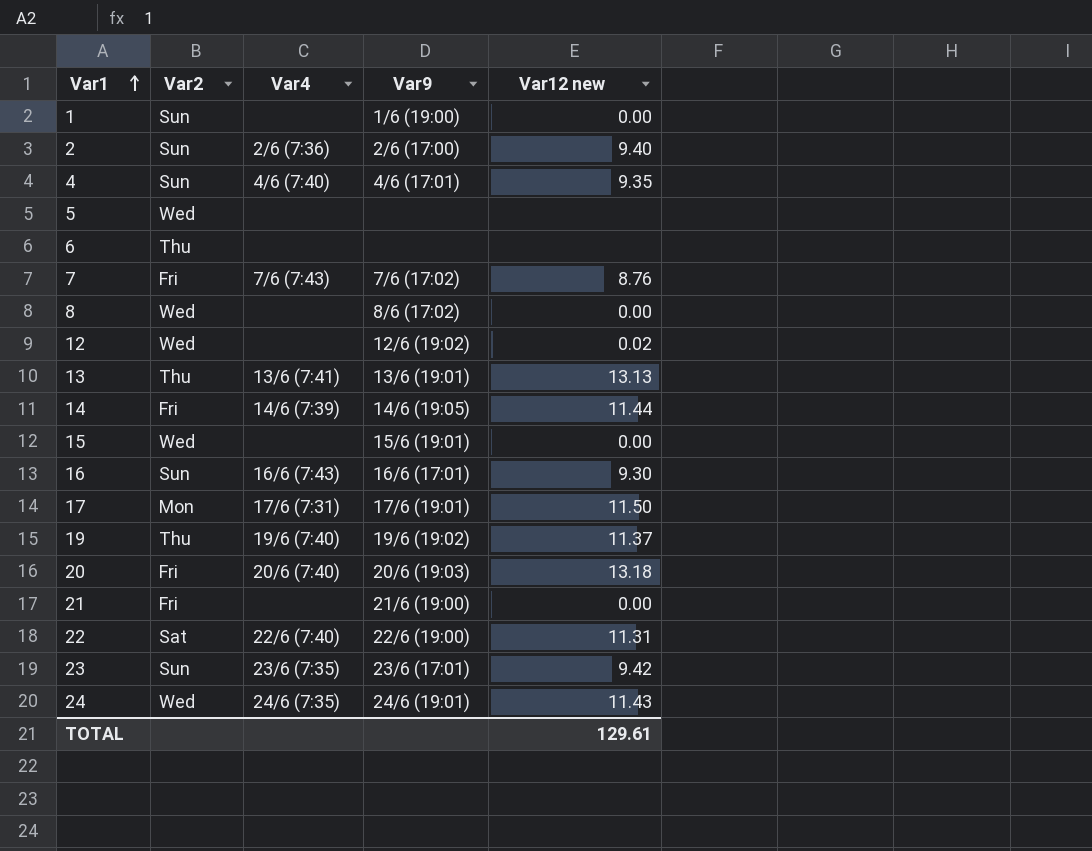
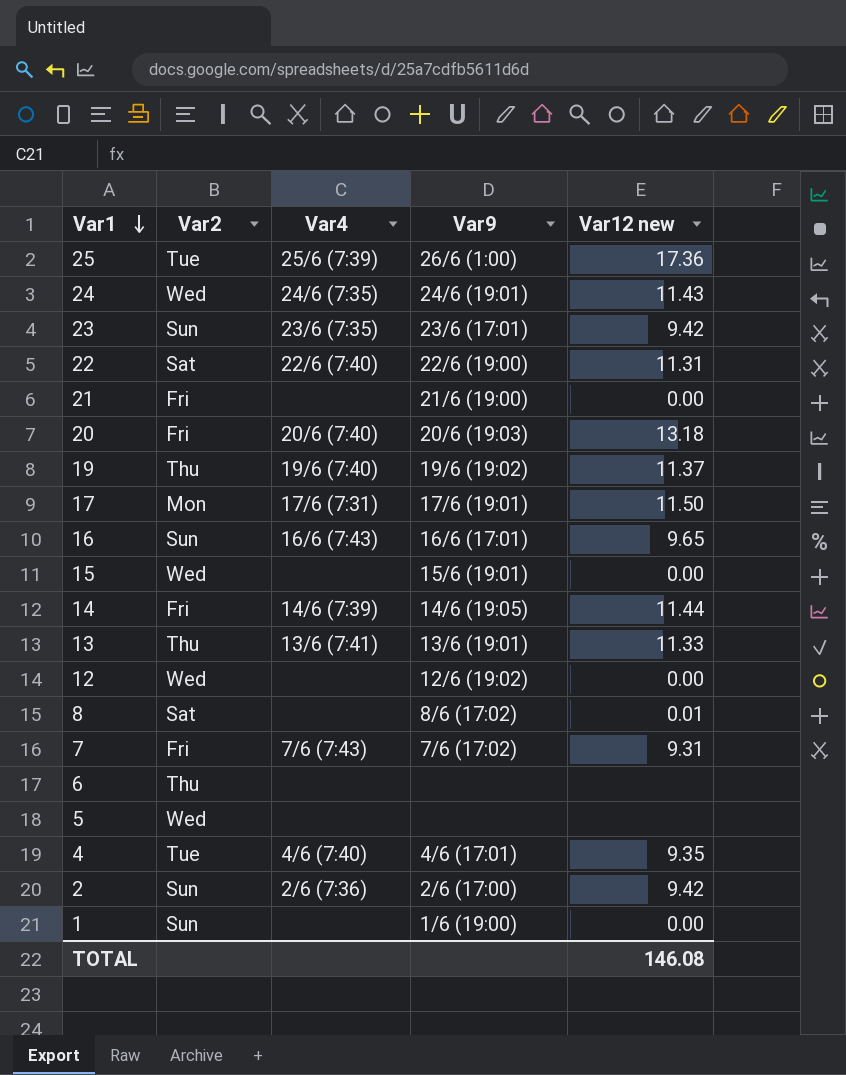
row order: Var1 ascending -> Var1 descending
row 25: none -> Tue | 25/6 (7:39) | 26/6 (1:00) | 17.36
16 | Var12 new: 9.30 -> 9.65
13 | Var12 new: 13.13 -> 11.33
12 | Var12 new: 0.02 -> 0.00
8 | Var2: Wed -> Sat
8 | Var12 new: 0.00 -> 0.01
7 | Var12 new: 8.76 -> 9.31
4 | Var2: Sun -> Tue
2 | Var12 new: 9.40 -> 9.42
TOTAL | Var12 new: 129.61 -> 146.08

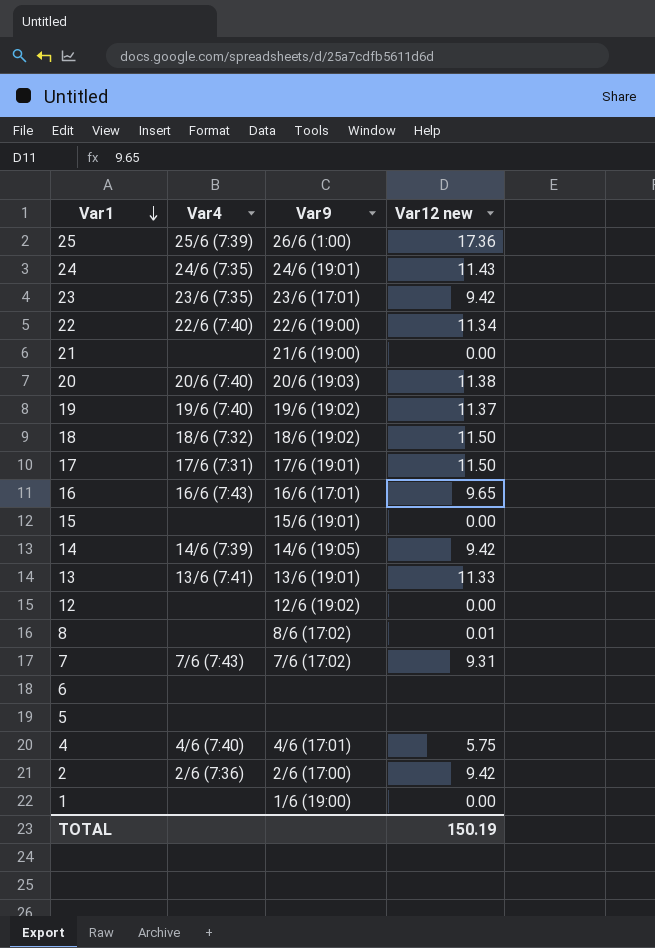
column Var2 | position: 2 -> none
22 | Var12 new: 11.31 -> 11.34
20 | Var12 new: 13.18 -> 11.38
row 18: none -> 18/6 (7:32) | 18/6 (19:02) | 11.50
14 | Var12 new: 11.44 -> 9.42
4 | Var12 new: 9.35 -> 5.75
TOTAL | Var12 new: 146.08 -> 150.19

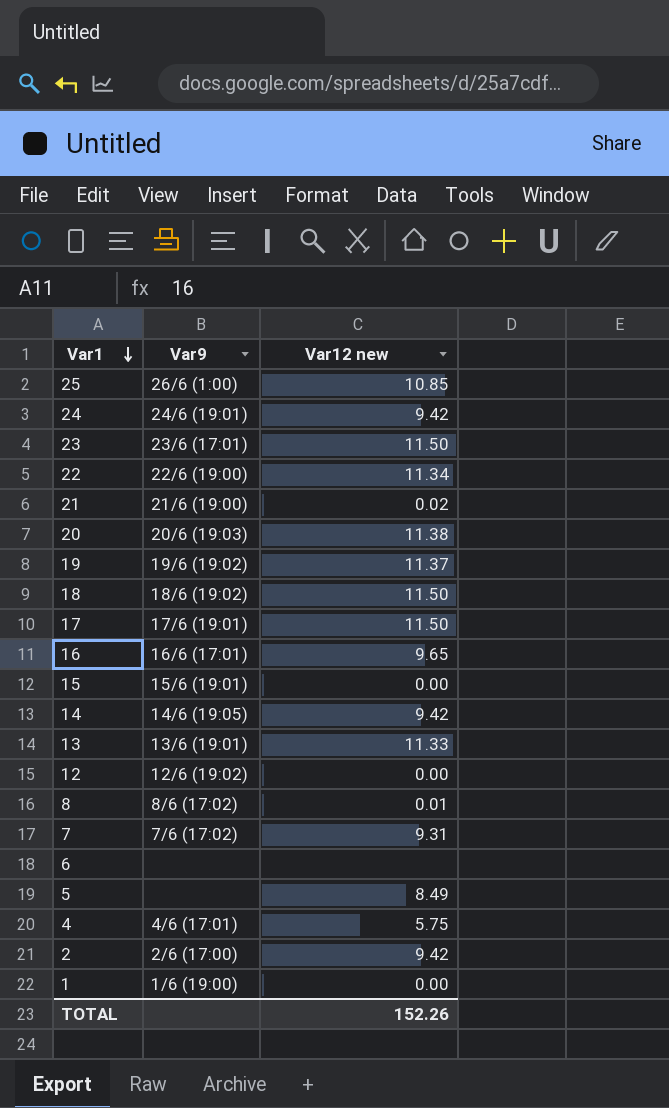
column Var4 | position: 2 -> none
25 | Var12 new: 17.36 -> 10.85
24 | Var12 new: 11.43 -> 9.42
23 | Var12 new: 9.42 -> 11.50
21 | Var12 new: 0.00 -> 0.02
5 | Var12 new: none -> 8.49
TOTAL | Var12 new: 150.19 -> 152.26

